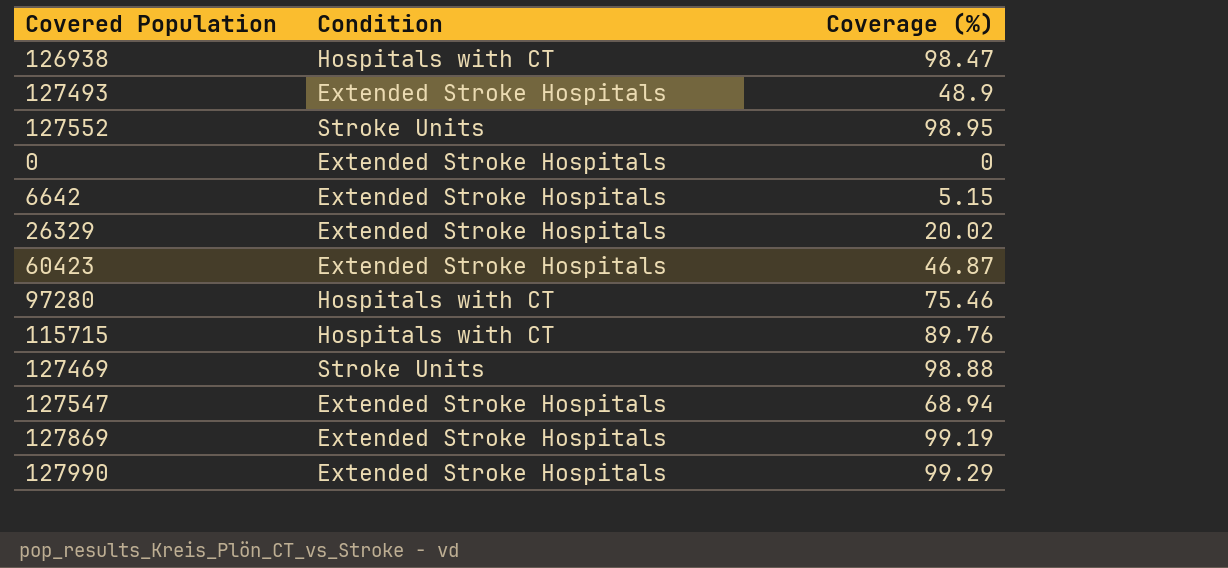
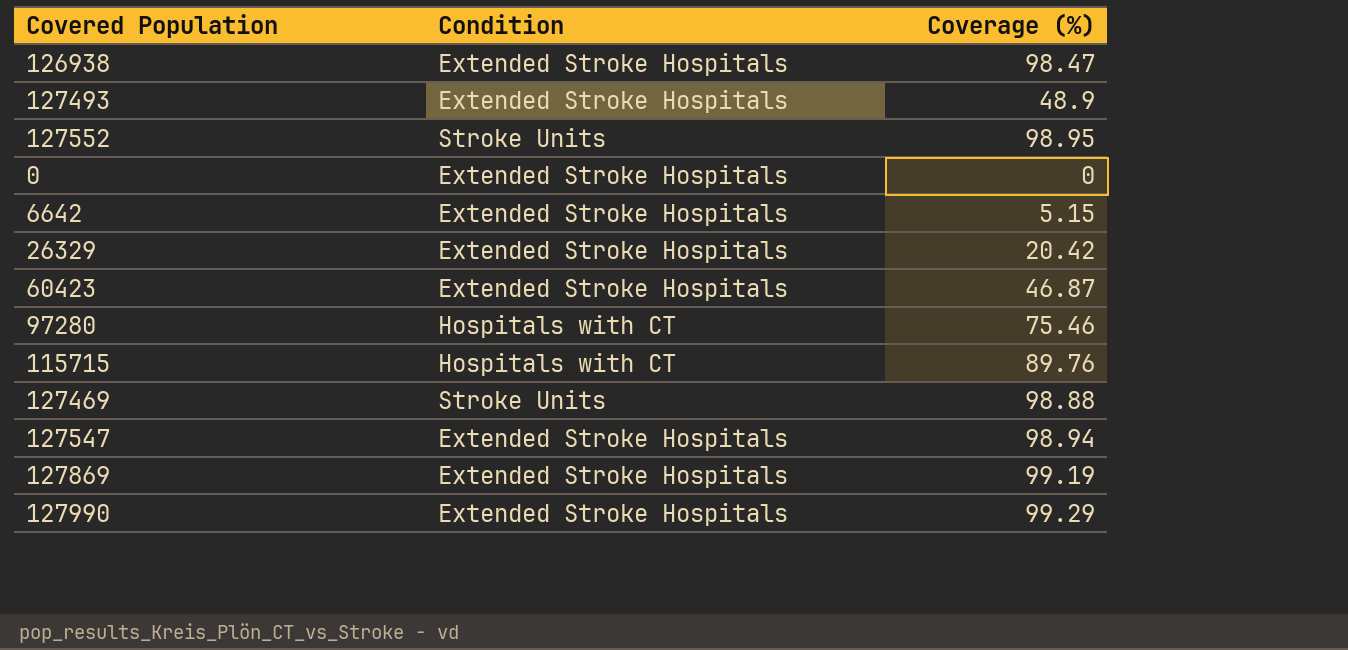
126938 | Condition: Hospitals with CT -> Extended Stroke Hospitals
26329 | Coverage (%): 20.02 -> 20.42
127547 | Coverage (%): 68.94 -> 98.94

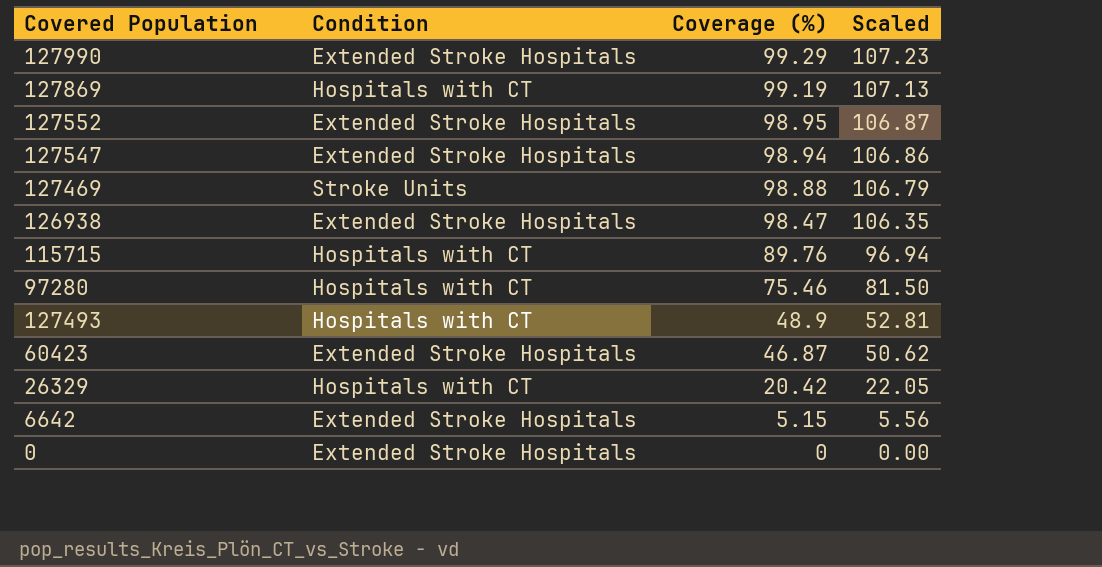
row order: none -> Coverage (%) descending
column Scaled | formula: none -> [Coverage (%)] * 1.08
127869 | Condition: Extended Stroke Hospitals -> Hospitals with CT
127552 | Condition: Stroke Units -> Extended Stroke Hospitals
127493 | Condition: Extended Stroke Hospitals -> Hospitals with CT
26329 | Condition: Extended Stroke Hospitals -> Hospitals with CT

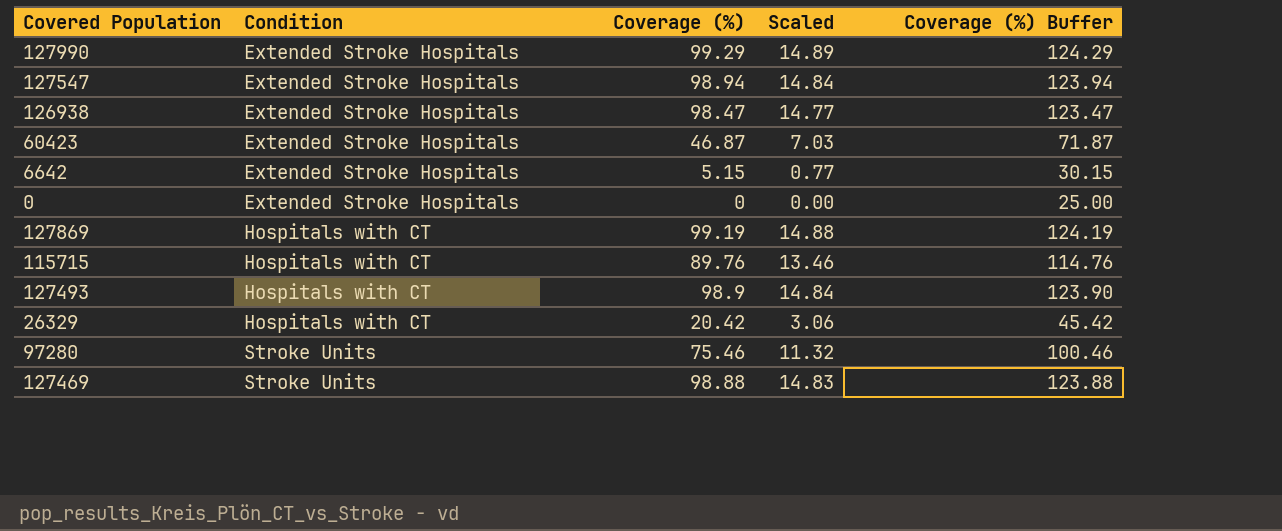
row order: Coverage (%) descending -> Condition ascending
column Scaled | formula: [Coverage (%)] * 1.08 -> [Coverage (%)] * 0.15
column Coverage (%) Buffer | formula: none -> [Coverage (%)] + 25
row 127552: Extended Stroke Hospitals | 98.95 | 106.87 -> none
127493 | Coverage (%): 48.9 -> 98.9
97280 | Condition: Hospitals with CT -> Stroke Units

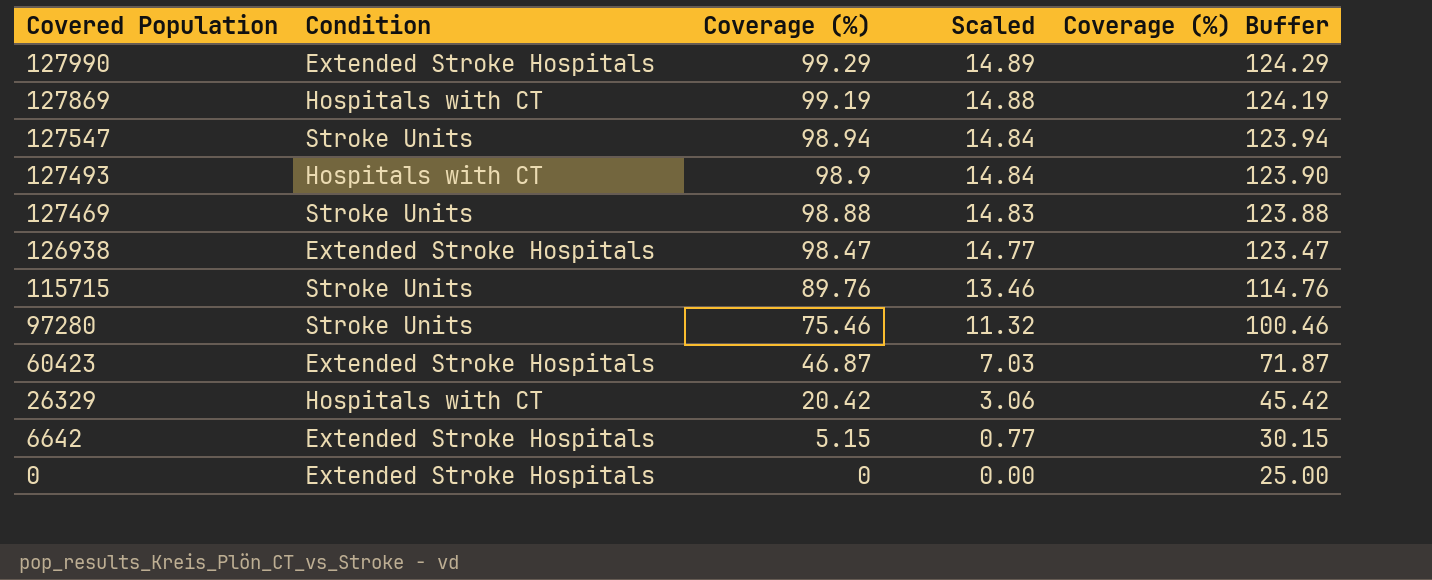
row order: Condition ascending -> Covered Population descending
127547 | Condition: Extended Stroke Hospitals -> Stroke Units
115715 | Condition: Hospitals with CT -> Stroke Units

